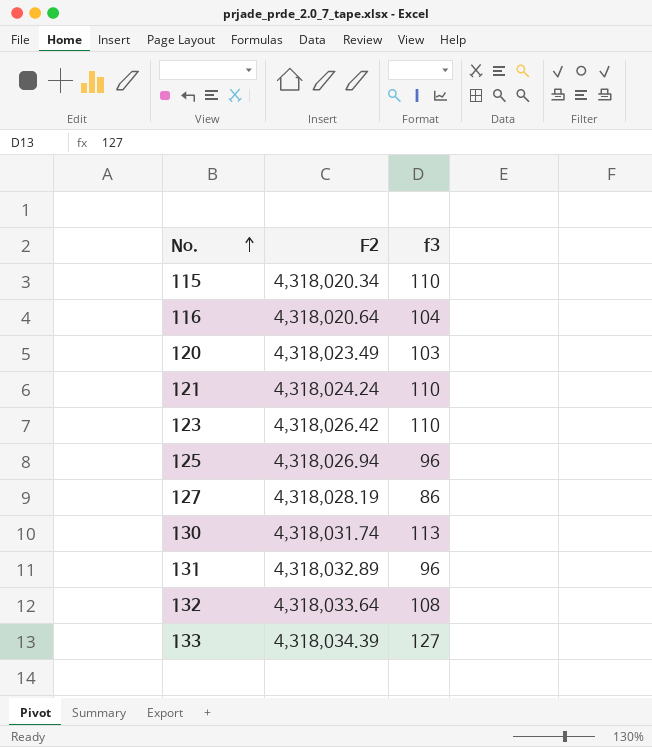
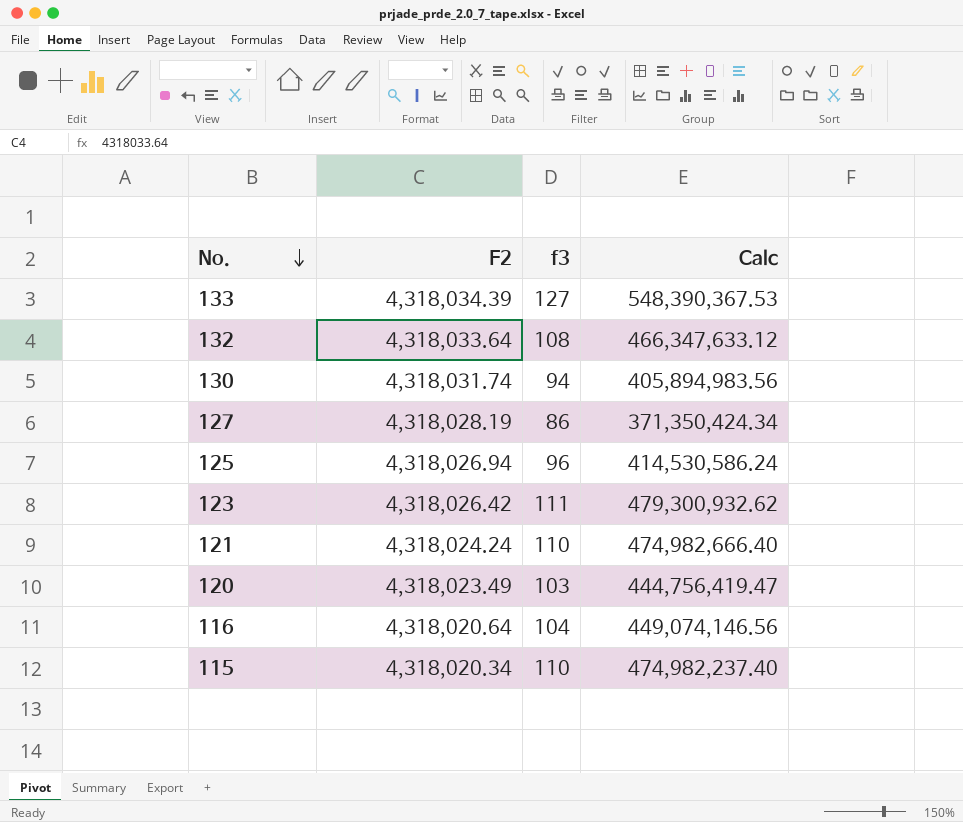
row order: No. ascending -> No. descending
column Calc | formula: none -> [F2] * [f3]
row 131: 4,318,032.89 | 96 -> none
130 | f3: 113 -> 94
123 | f3: 110 -> 111

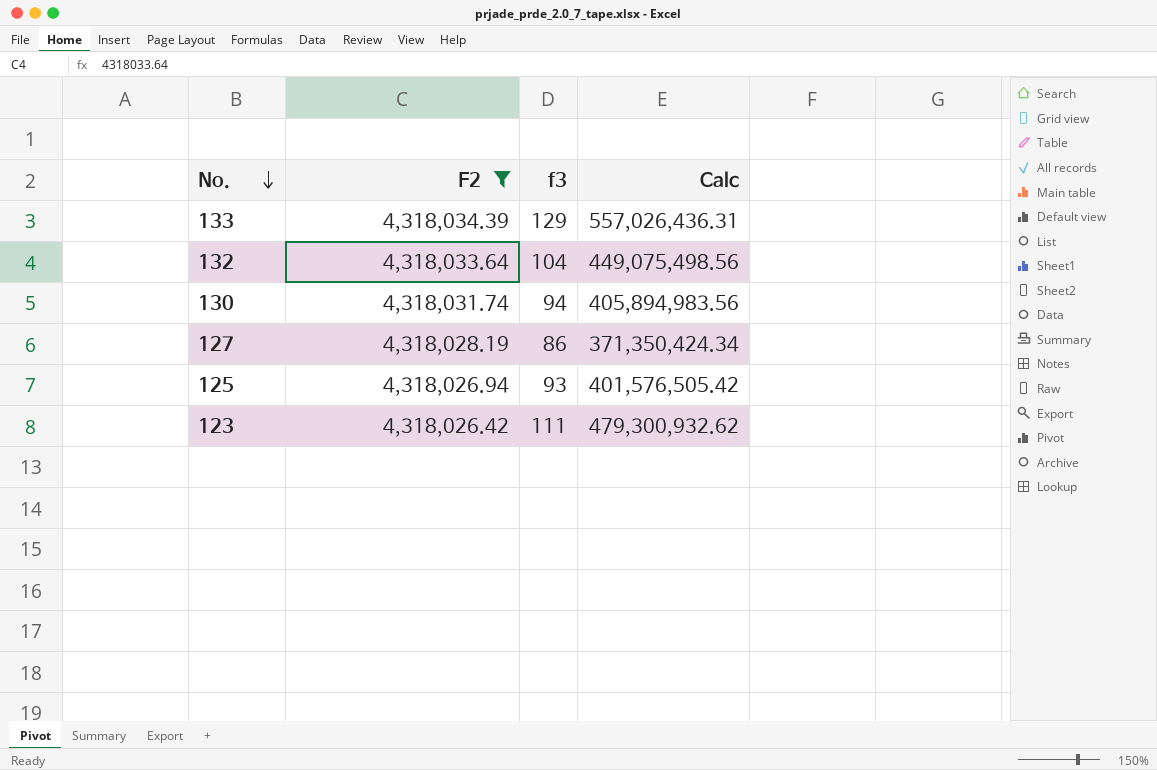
filter: none -> F2 >= 4,318,026.42
133 | f3: 127 -> 129
133 | Calc: 548,390,367.53 -> 557,026,436.31
132 | f3: 108 -> 104
132 | Calc: 466,347,633.12 -> 449,075,498.56
125 | f3: 96 -> 93
125 | Calc: 414,530,586.24 -> 401,576,505.42

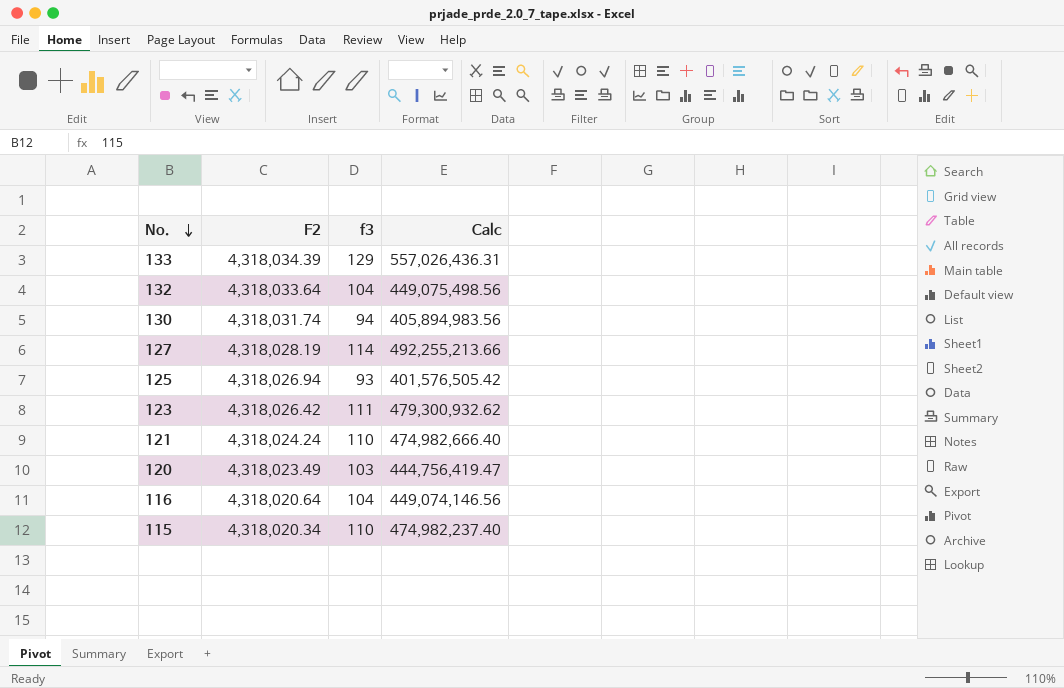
filter: F2 >= 4,318,026.42 -> none
127 | f3: 86 -> 114
127 | Calc: 371,350,424.34 -> 492,255,213.66

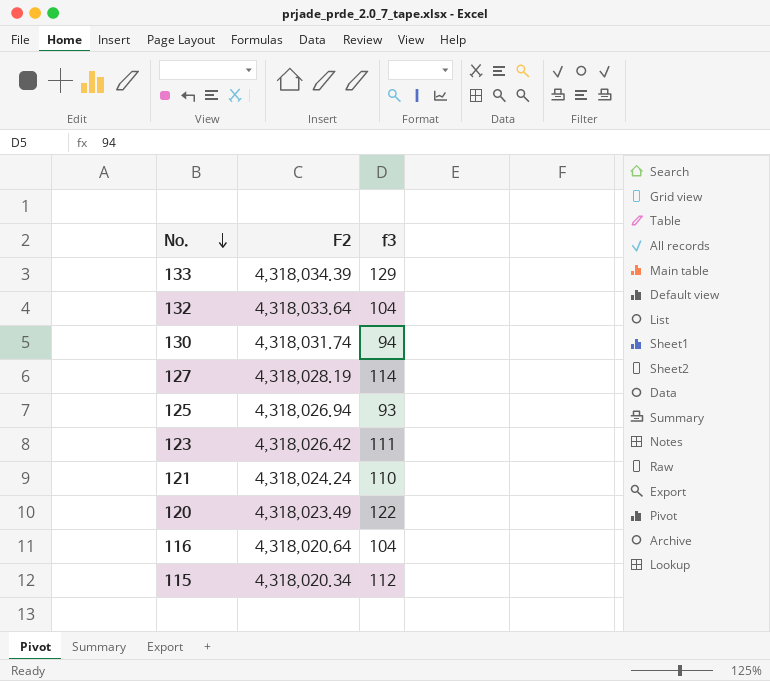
column Calc | formula: [F2] * [f3] -> none
120 | f3: 103 -> 122
115 | f3: 110 -> 112

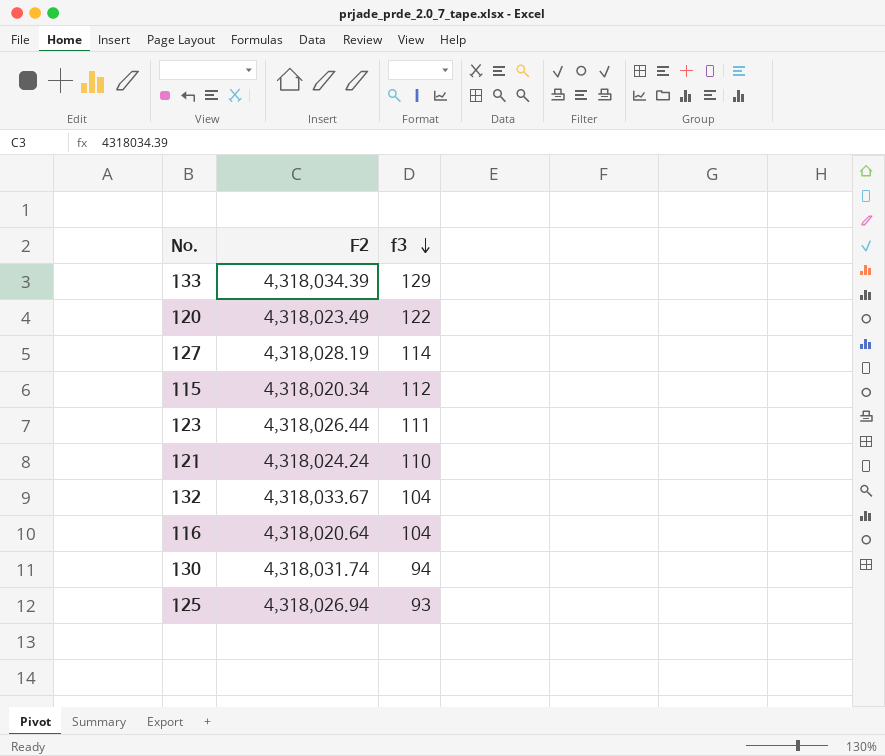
row order: No. descending -> f3 descending
123 | F2: 4,318,026.42 -> 4,318,026.44
132 | F2: 4,318,033.64 -> 4,318,033.67

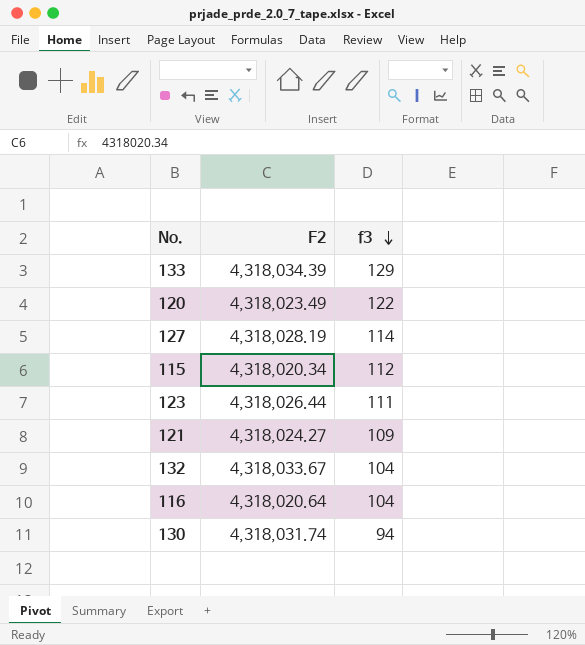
row 125: 4,318,026.94 | 93 -> none
121 | F2: 4,318,024.24 -> 4,318,024.27
121 | f3: 110 -> 109

